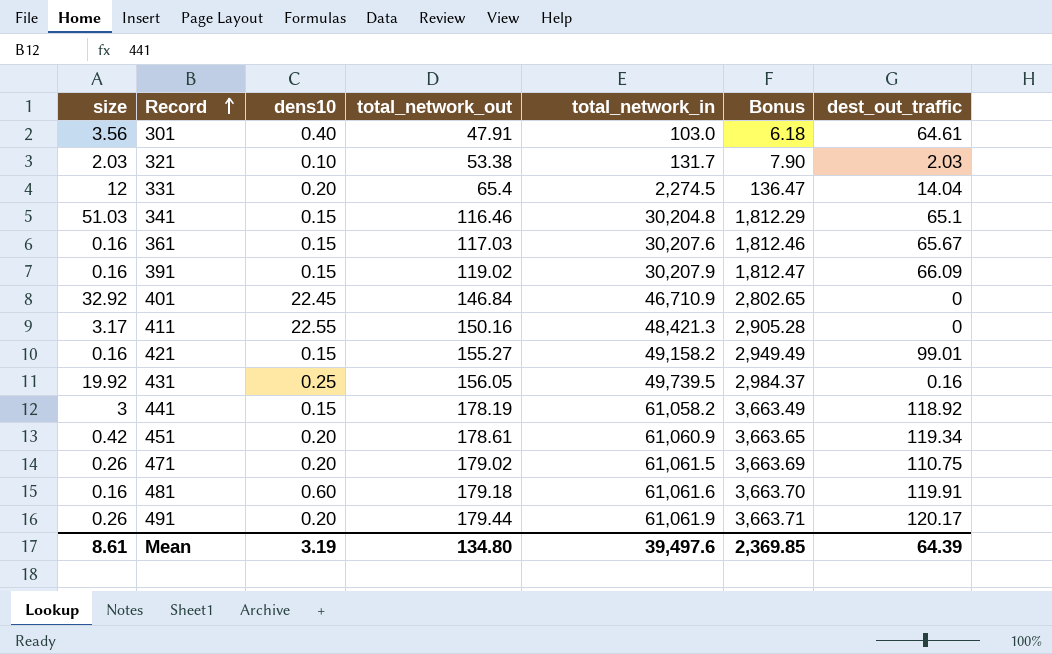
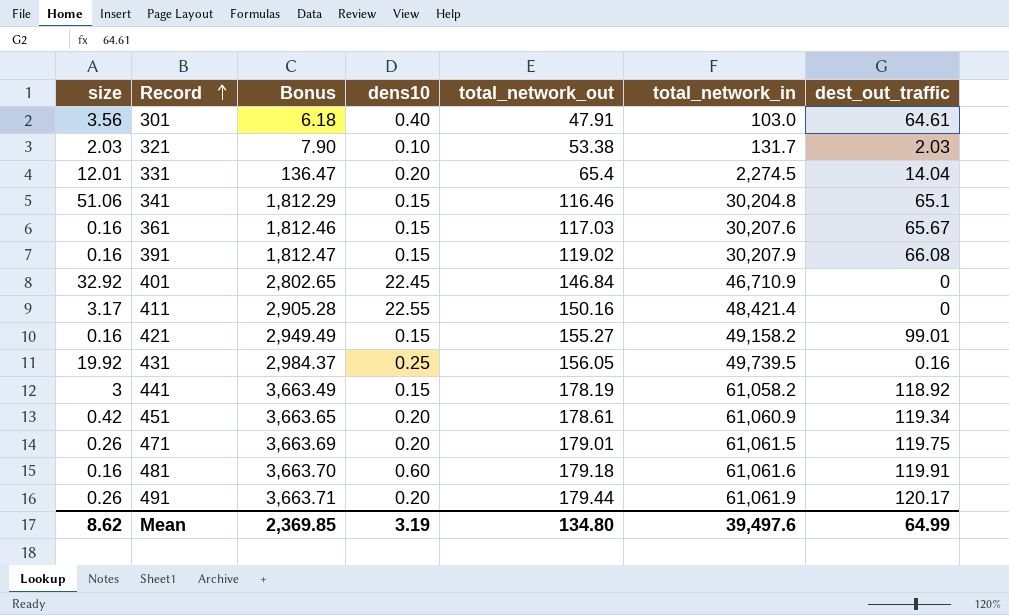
column Bonus | position: 6 -> 3
331 | size: 12 -> 12.01
341 | size: 51.03 -> 51.06
391 | dest_out_traffic: 66.09 -> 66.08
411 | total_network_in: 48,421.3 -> 48,421.4
471 | total_network_out: 179.02 -> 179.01
471 | dest_out_traffic: 110.75 -> 119.75
Mean | size: 8.61 -> 8.62
Mean | dest_out_traffic: 64.39 -> 64.99

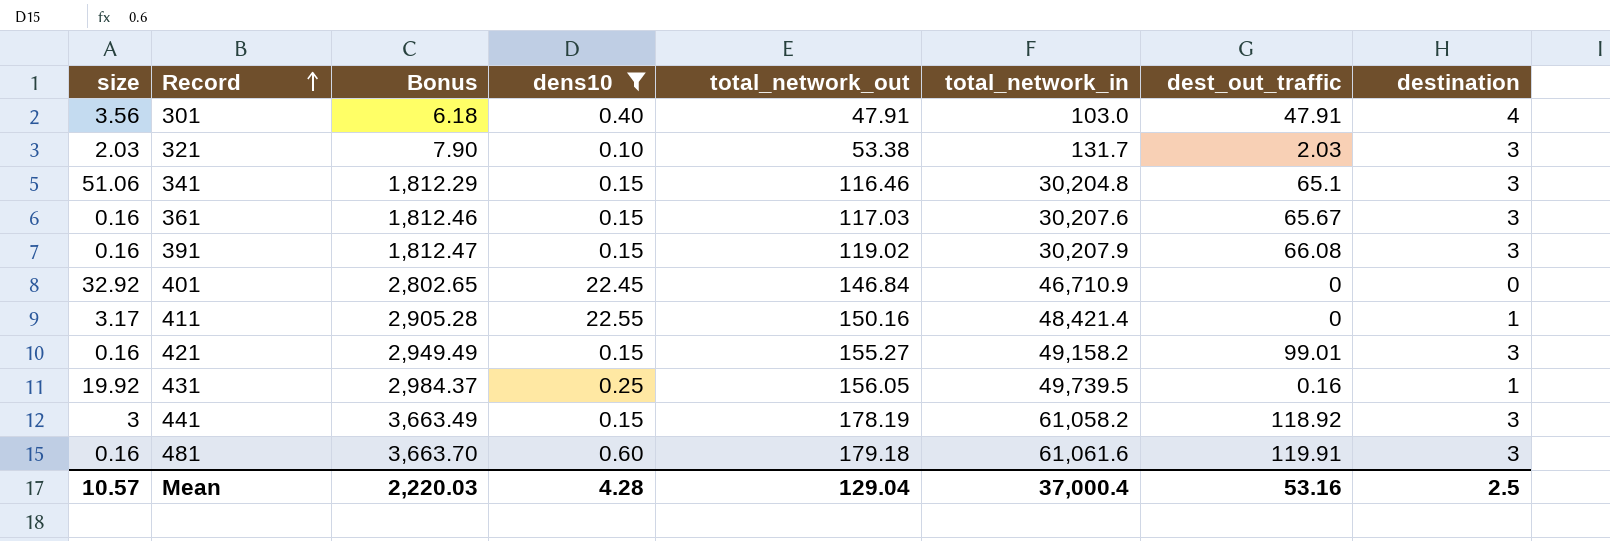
filter: none -> dens10 != 0.20
column destination | position: none -> 8
301 | dest_out_traffic: 64.61 -> 47.91
Mean | size: 8.62 -> 10.57
Mean | Bonus: 2,369.85 -> 2,220.03
Mean | dens10: 3.19 -> 4.28
Mean | total_network_out: 134.80 -> 129.04
Mean | total_network_in: 39,497.6 -> 37,000.4
Mean | dest_out_traffic: 64.99 -> 53.16

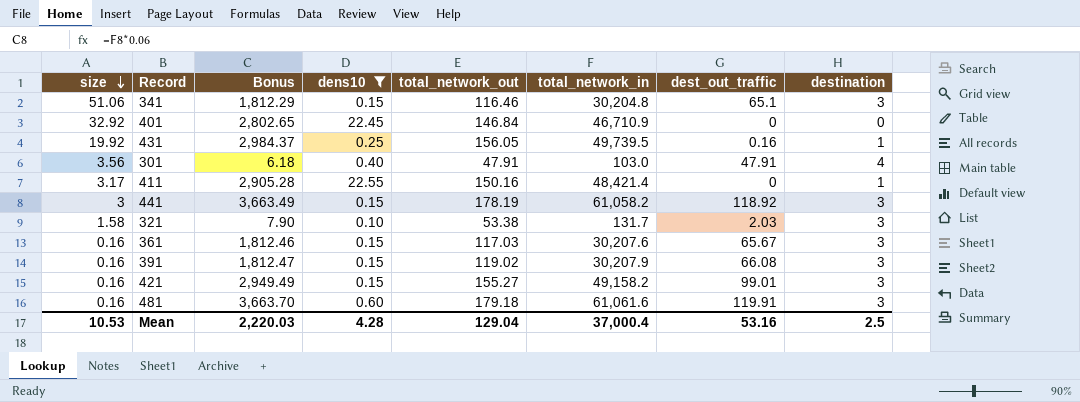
row order: Record ascending -> size descending
321 | size: 2.03 -> 1.58
Mean | size: 10.57 -> 10.53

